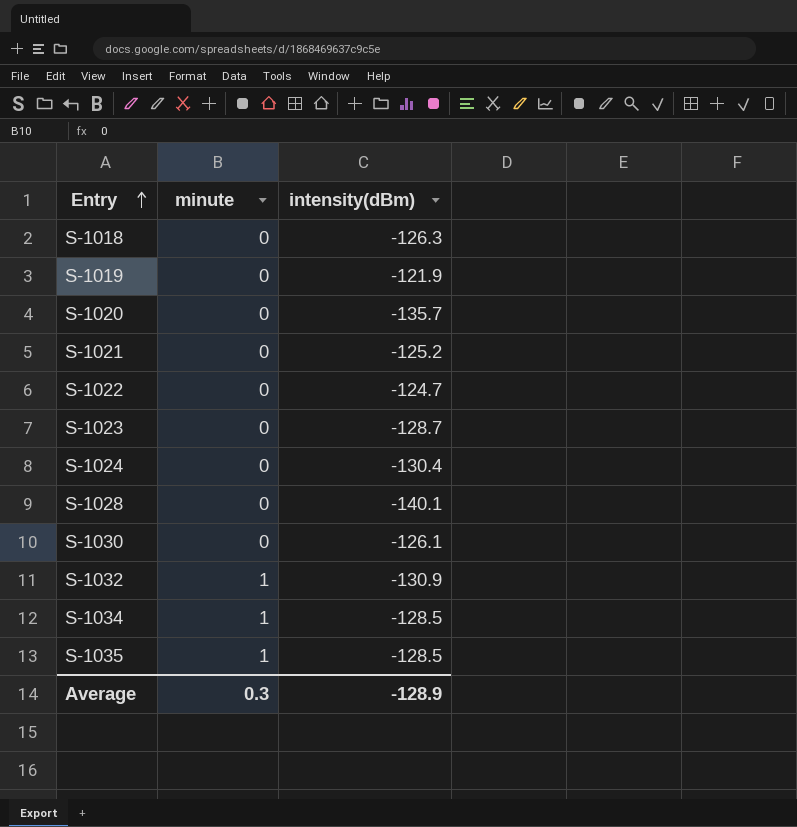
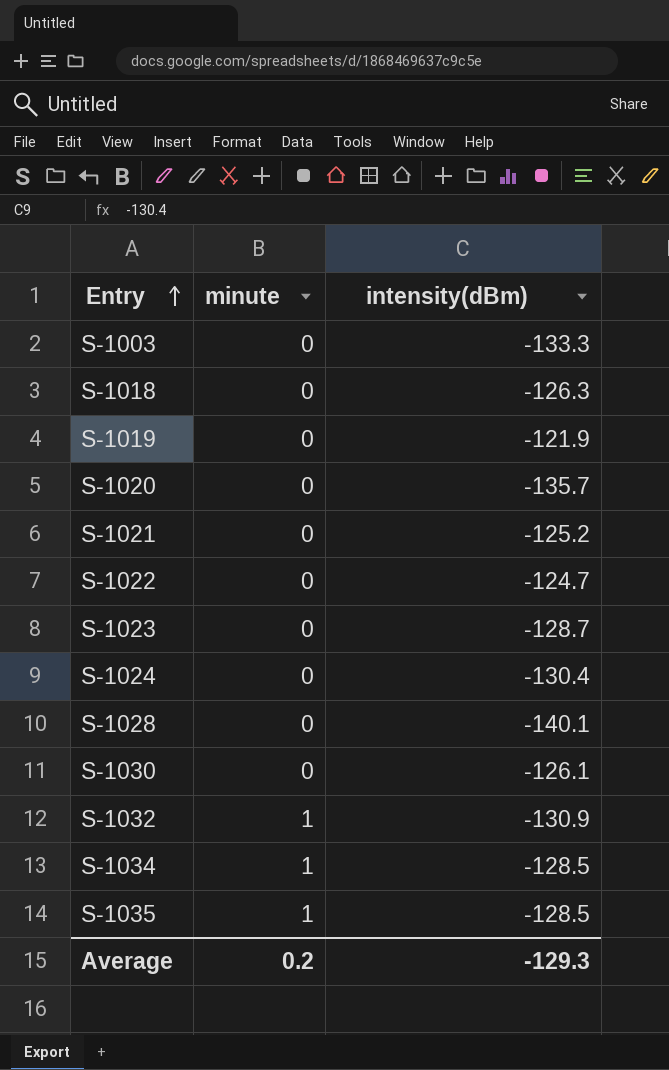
row S-1003: none -> 0 | -133.3
Average | minute: 0.3 -> 0.2
Average | intensity(dBm): -128.9 -> -129.3

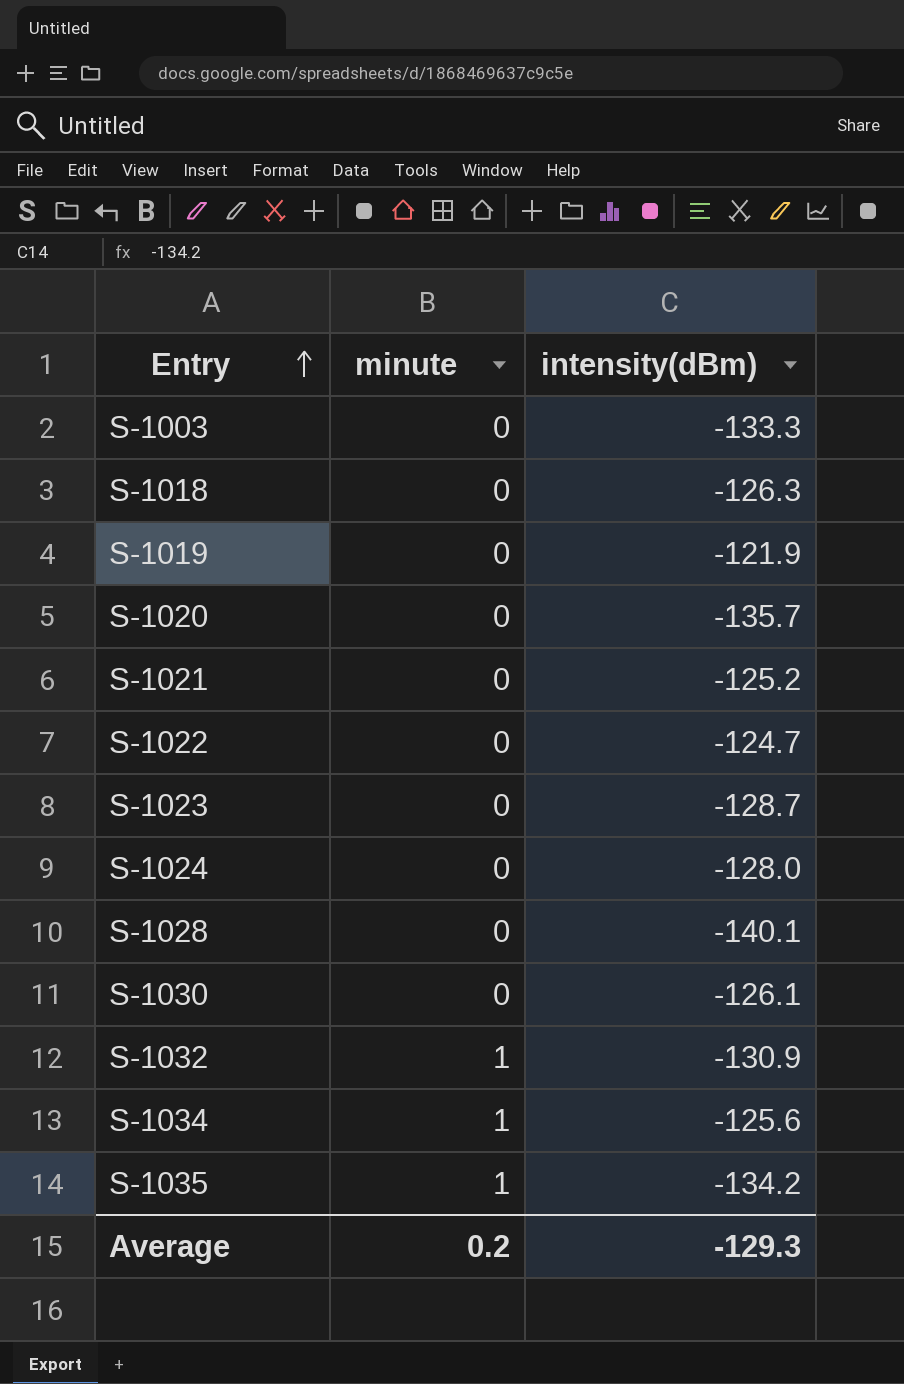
S-1024 | intensity(dBm): -130.4 -> -128.0
S-1034 | intensity(dBm): -128.5 -> -125.6
S-1035 | intensity(dBm): -128.5 -> -134.2

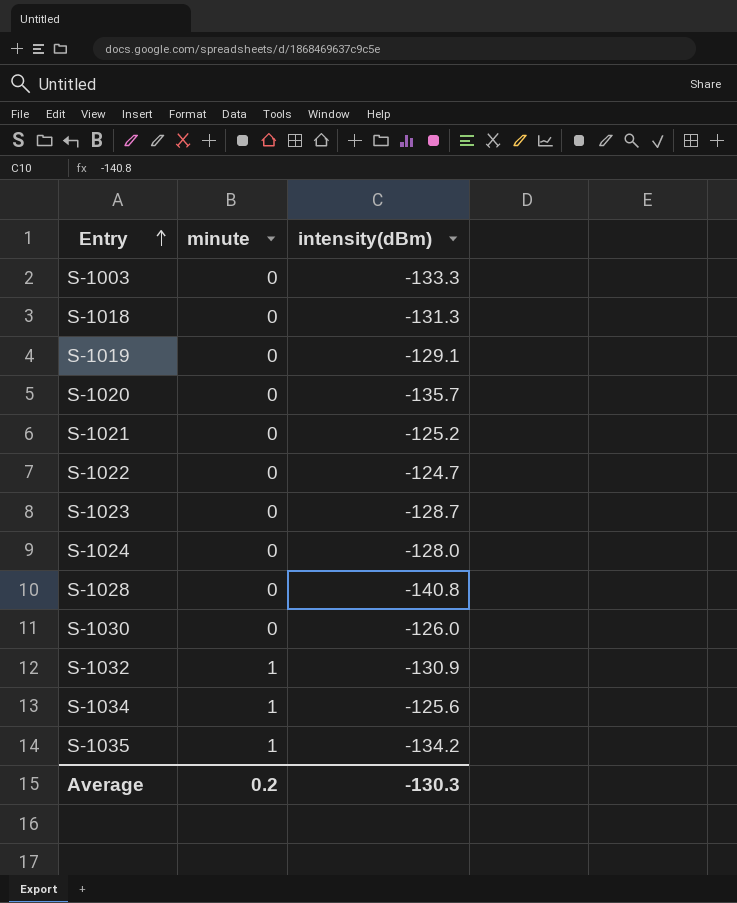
S-1018 | intensity(dBm): -126.3 -> -131.3
S-1019 | intensity(dBm): -121.9 -> -129.1
S-1028 | intensity(dBm): -140.1 -> -140.8
S-1030 | intensity(dBm): -126.1 -> -126.0
Average | intensity(dBm): -129.3 -> -130.3

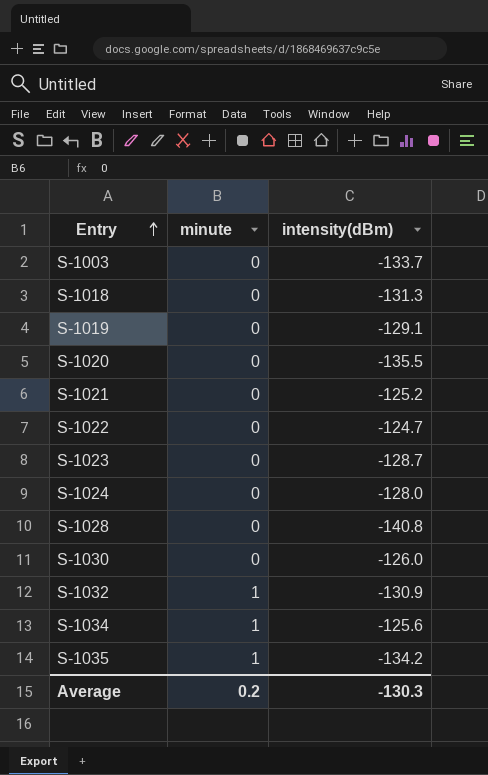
S-1003 | intensity(dBm): -133.3 -> -133.7
S-1020 | intensity(dBm): -135.7 -> -135.5

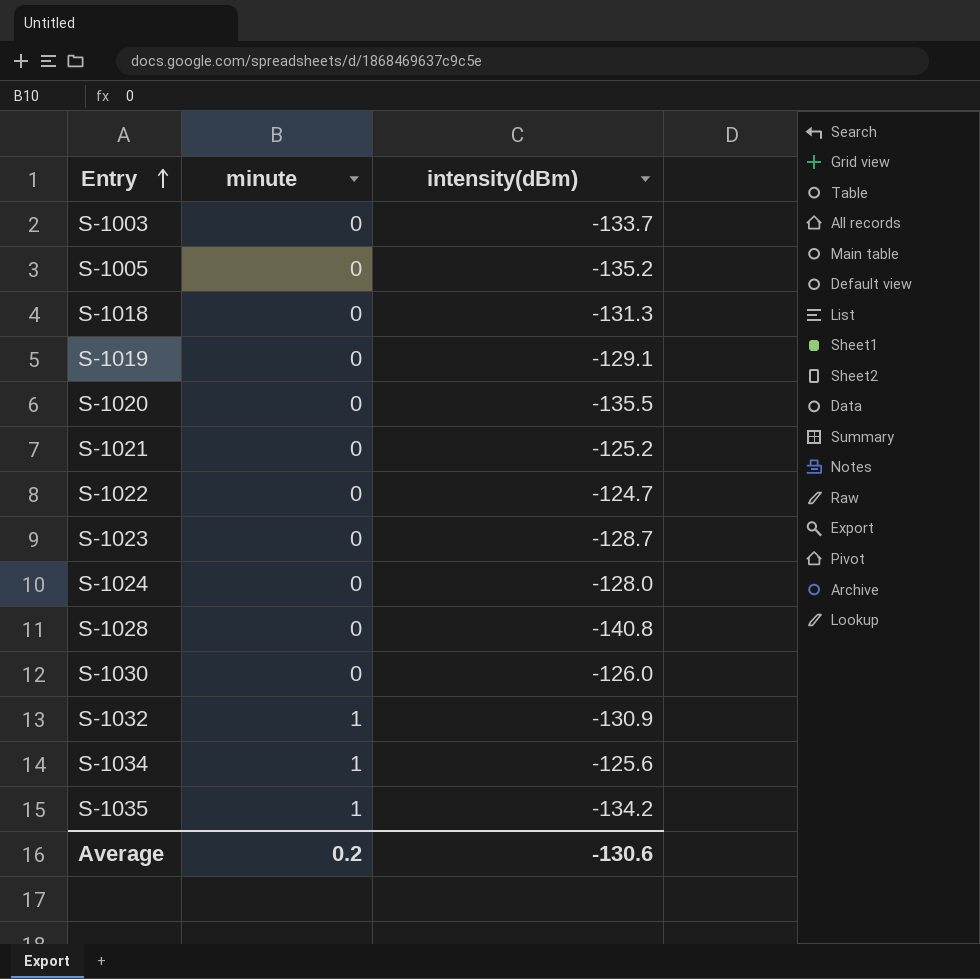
row S-1005: none -> 0 | -135.2
Average | intensity(dBm): -130.3 -> -130.6

